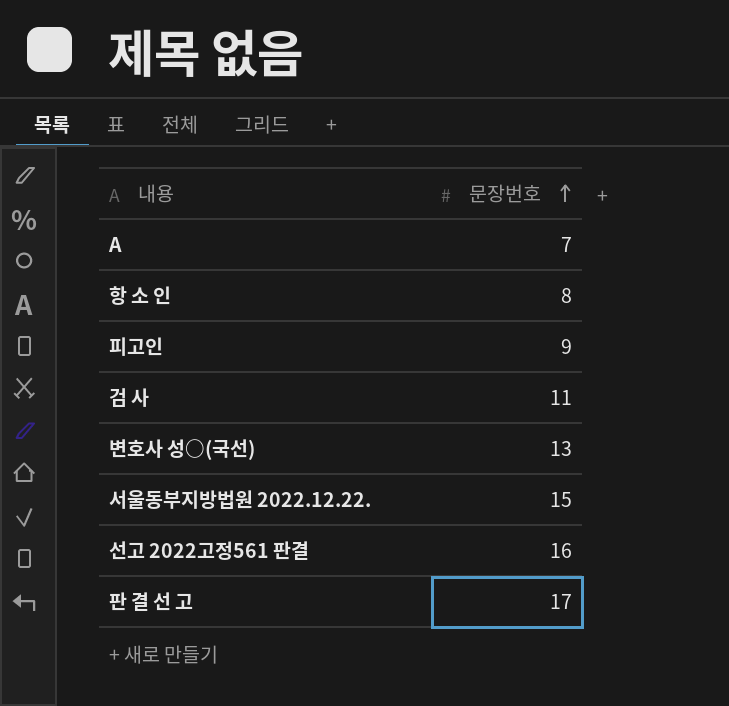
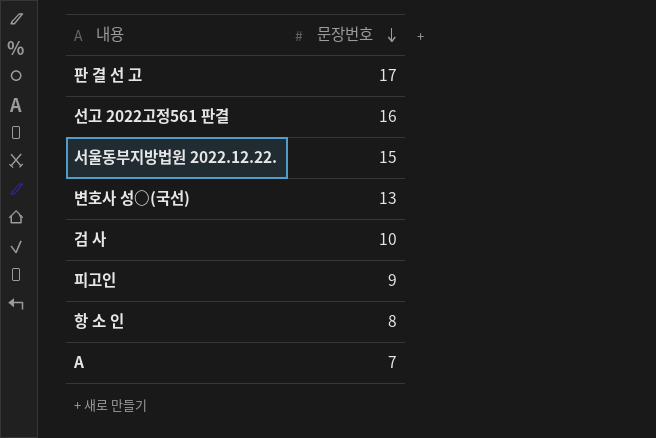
row order: 문장번호 ascending -> 문장번호 descending
검 사 | 문장번호: 11 -> 10

